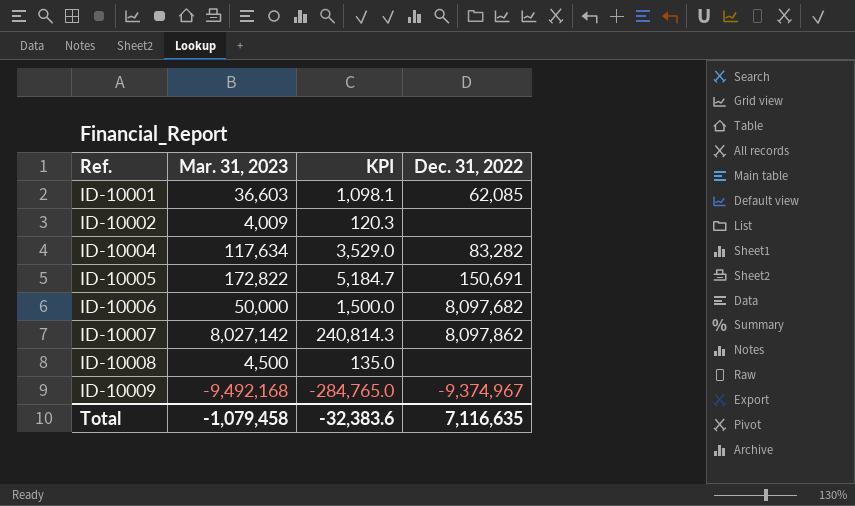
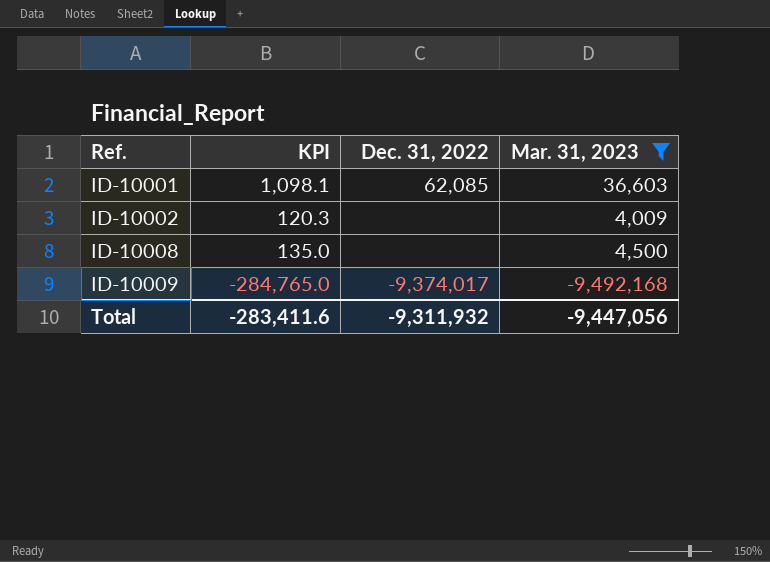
filter: none -> Mar. 31, 2023 <= 36,603
column Mar. 31, 2023 | position: 2 -> 4
ID-10009 | Dec. 31, 2022: -9,374,967 -> -9,374,017
Total | KPI: -32,383.6 -> -283,411.6
Total | Dec. 31, 2022: 7,116,635 -> -9,311,932
Total | Mar. 31, 2023: -1,079,458 -> -9,447,056

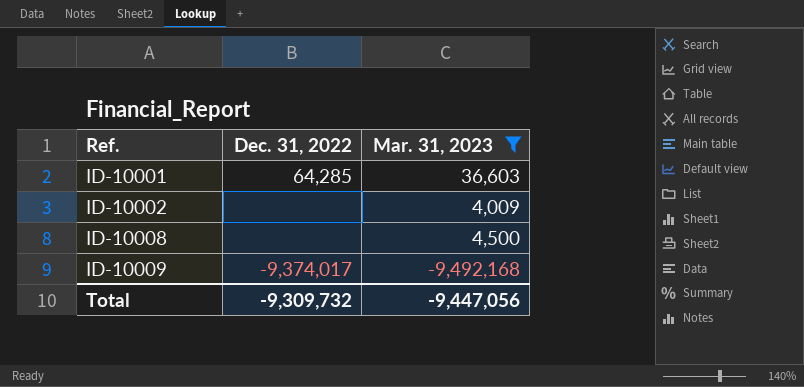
column KPI | formula: [Mar. 31, 2023] * 0.03 -> none
ID-10001 | Dec. 31, 2022: 62,085 -> 64,285
Total | Dec. 31, 2022: -9,311,932 -> -9,309,732

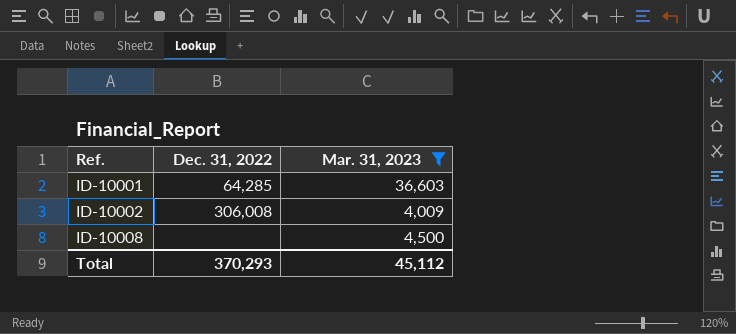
row ID-10009: -9,374,017 | -9,492,168 -> none
ID-10002 | Dec. 31, 2022: none -> 306,008
Total | Dec. 31, 2022: -9,309,732 -> 370,293
Total | Mar. 31, 2023: -9,447,056 -> 45,112

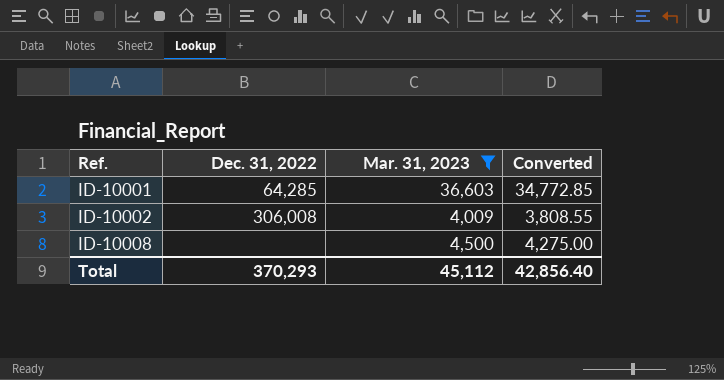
column Converted | formula: none -> [Mar. 31, 2023] * 0.95

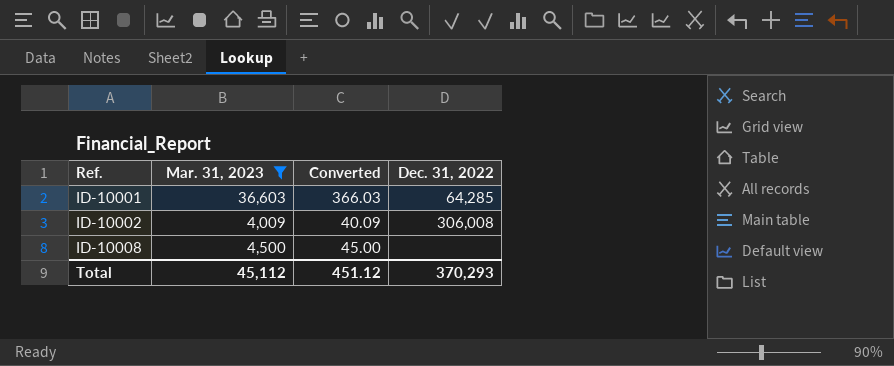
column Converted | formula: [Mar. 31, 2023] * 0.95 -> [Mar. 31, 2023] * 0.01
column Dec. 31, 2022 | position: 2 -> 4
Total | Converted: 42,856.40 -> 451.12

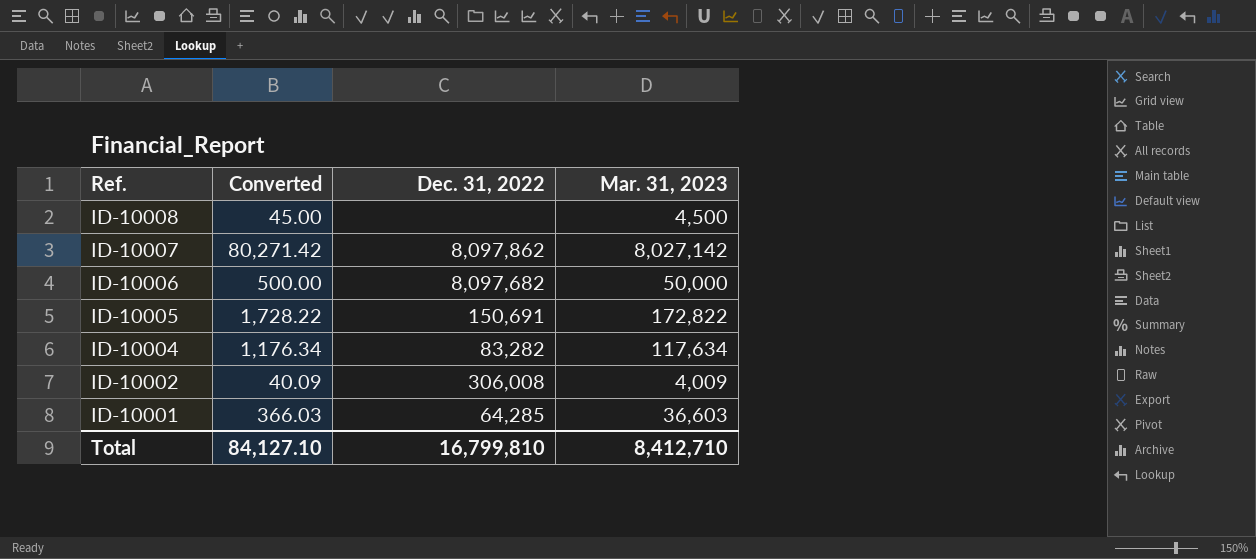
filter: Mar. 31, 2023 <= 36,603 -> none
row order: Ref. ascending -> Ref. descending
column Mar. 31, 2023 | position: 2 -> 4
Total | Converted: 451.12 -> 84,127.10
Total | Dec. 31, 2022: 370,293 -> 16,799,810
Total | Mar. 31, 2023: 45,112 -> 8,412,710

